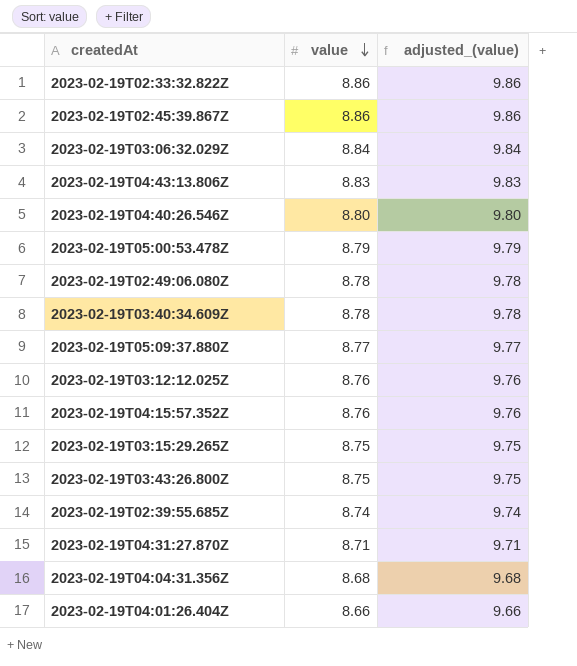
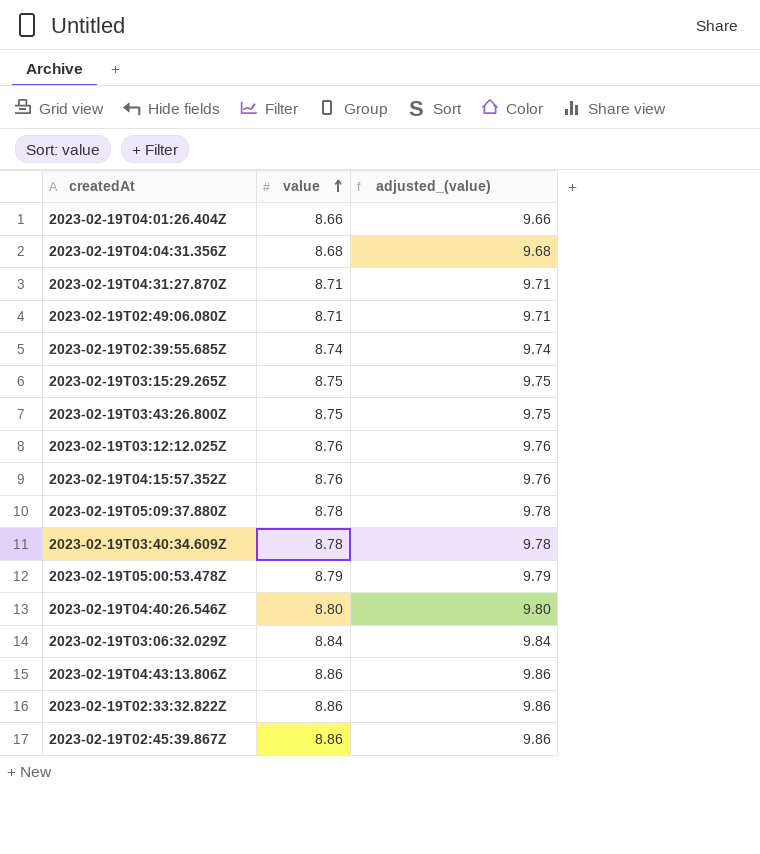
row order: value descending -> value ascending
2023-02-19T02:49:06.080Z | value: 8.78 -> 8.71
2023-02-19T02:49:06.080Z | adjusted_(value): 9.78 -> 9.71
2023-02-19T05:09:37.880Z | value: 8.77 -> 8.78
2023-02-19T05:09:37.880Z | adjusted_(value): 9.77 -> 9.78
2023-02-19T04:43:13.806Z | value: 8.83 -> 8.86
2023-02-19T04:43:13.806Z | adjusted_(value): 9.83 -> 9.86

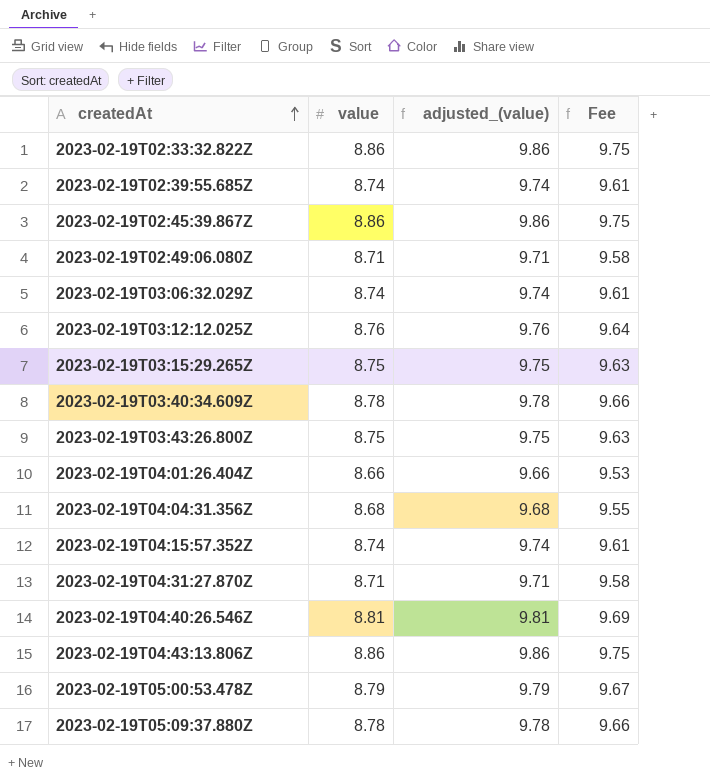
row order: value ascending -> createdAt ascending
column Fee | formula: none -> [value] * 1.1
2023-02-19T03:06:32.029Z | value: 8.84 -> 8.74
2023-02-19T03:06:32.029Z | adjusted_(value): 9.84 -> 9.74
2023-02-19T04:15:57.352Z | value: 8.76 -> 8.74
2023-02-19T04:15:57.352Z | adjusted_(value): 9.76 -> 9.74
2023-02-19T04:40:26.546Z | value: 8.80 -> 8.81
2023-02-19T04:40:26.546Z | adjusted_(value): 9.80 -> 9.81

